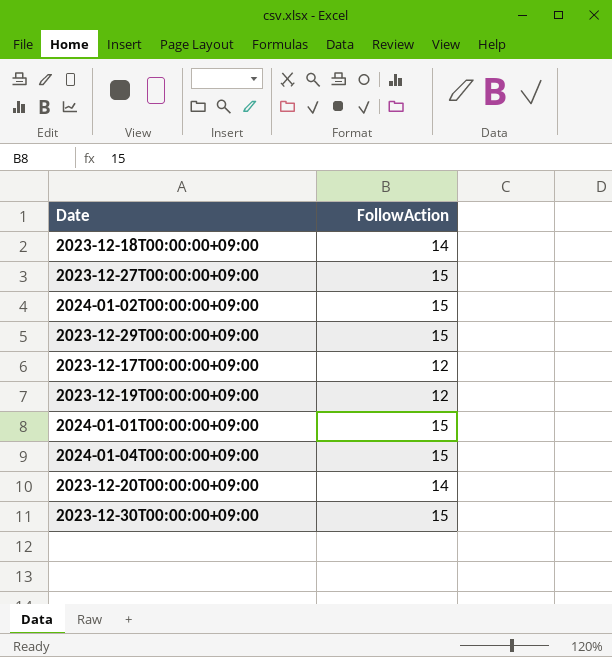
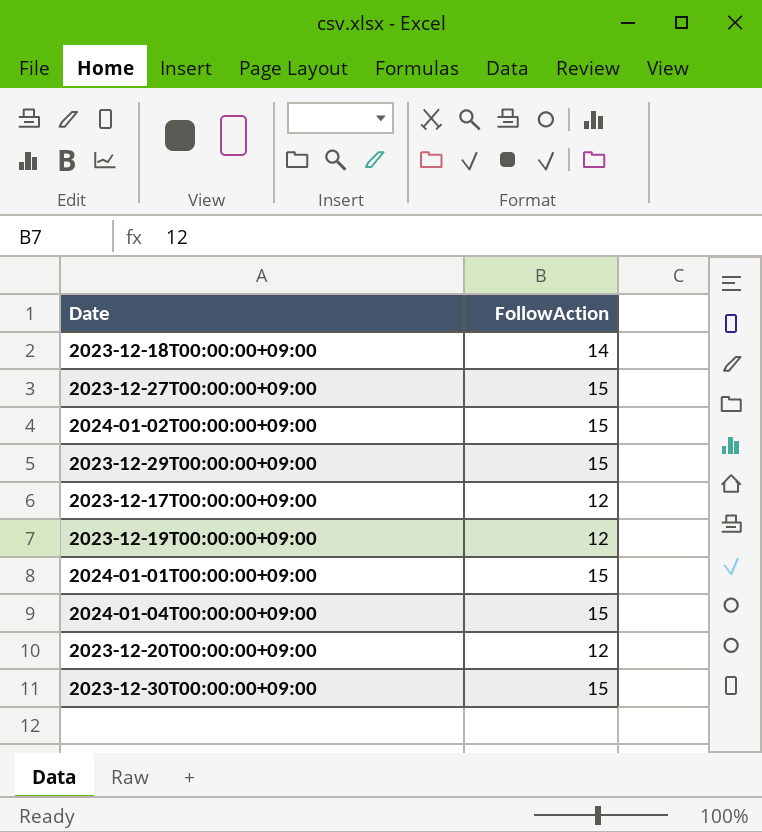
2023-12-20T00:00:00+09:00 | FollowAction: 14 -> 12

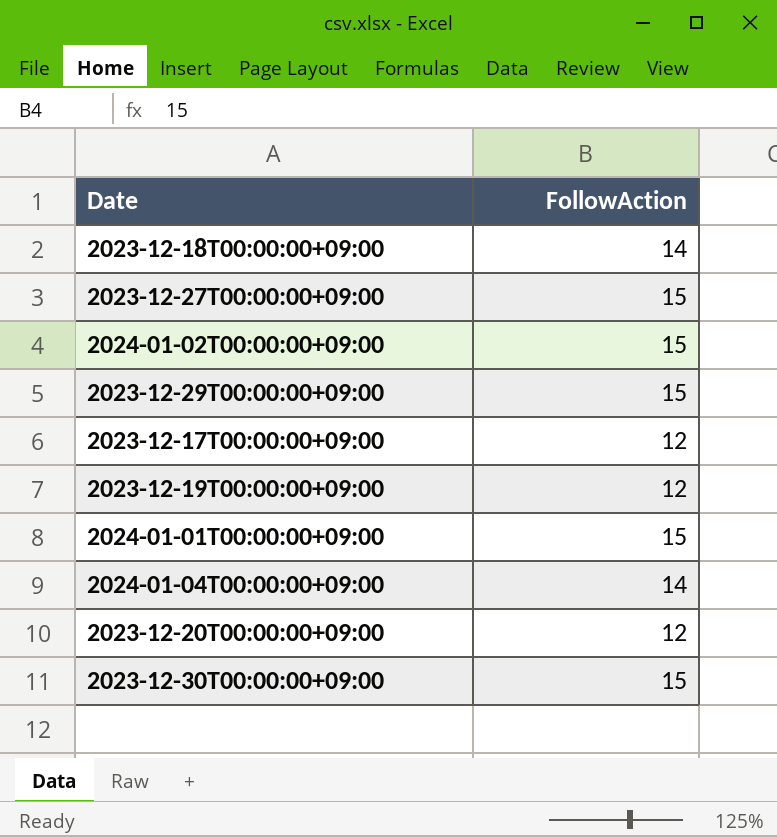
2024-01-04T00:00:00+09:00 | FollowAction: 15 -> 14

